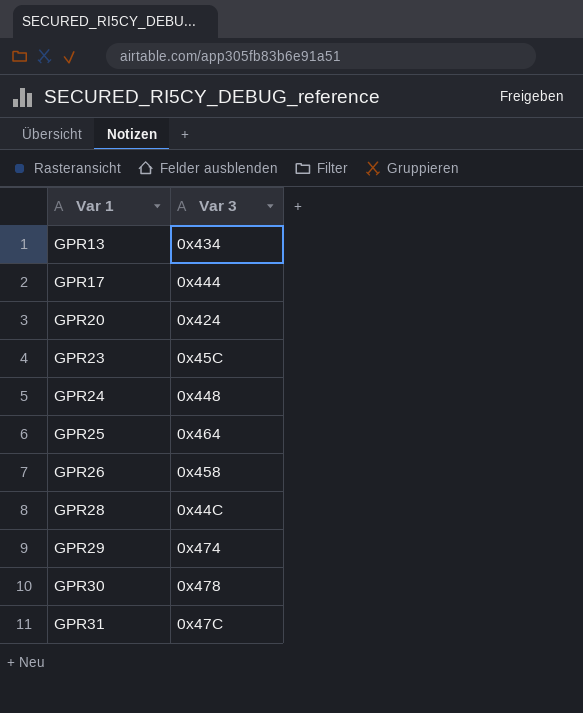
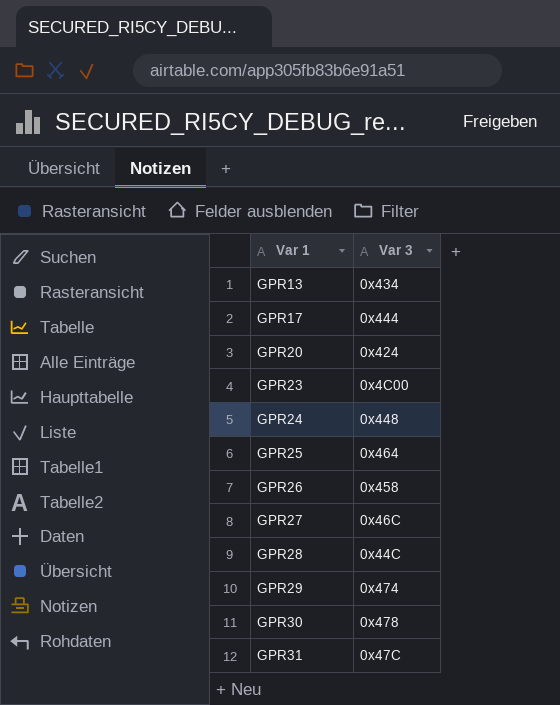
GPR23 | Var 3: 0x45C -> 0x4C00
row GPR27: none -> 0x46C

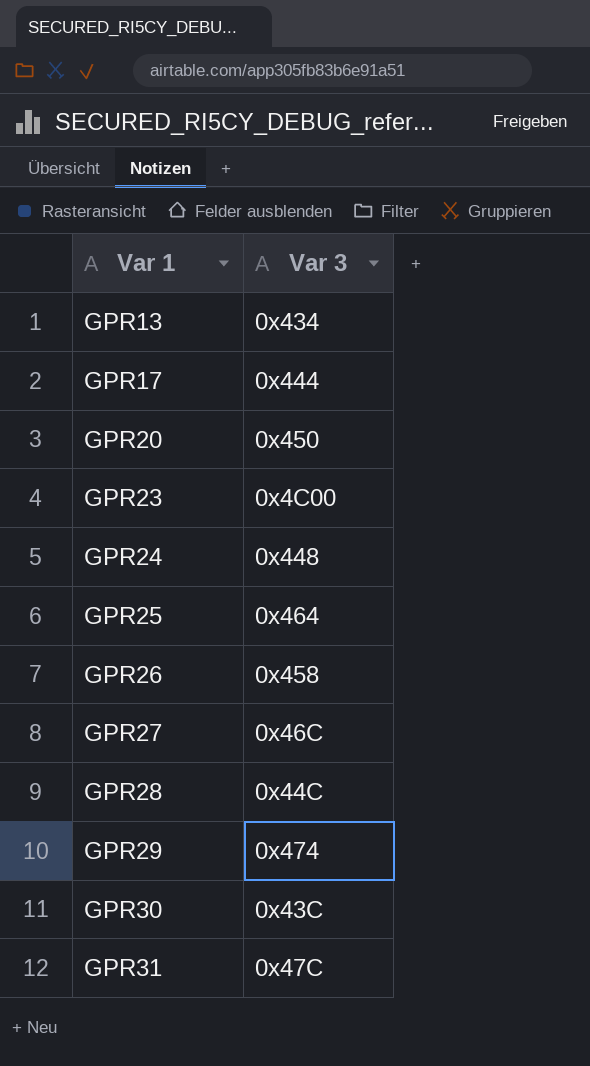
GPR20 | Var 3: 0x424 -> 0x450
GPR30 | Var 3: 0x478 -> 0x43C

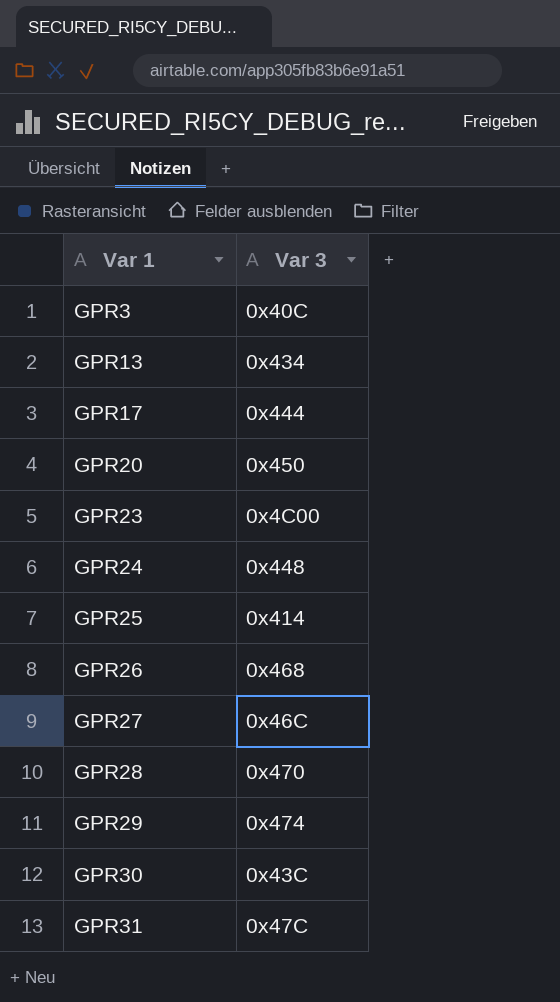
row GPR3: none -> 0x40C
GPR25 | Var 3: 0x464 -> 0x414
GPR26 | Var 3: 0x458 -> 0x468
GPR28 | Var 3: 0x44C -> 0x470

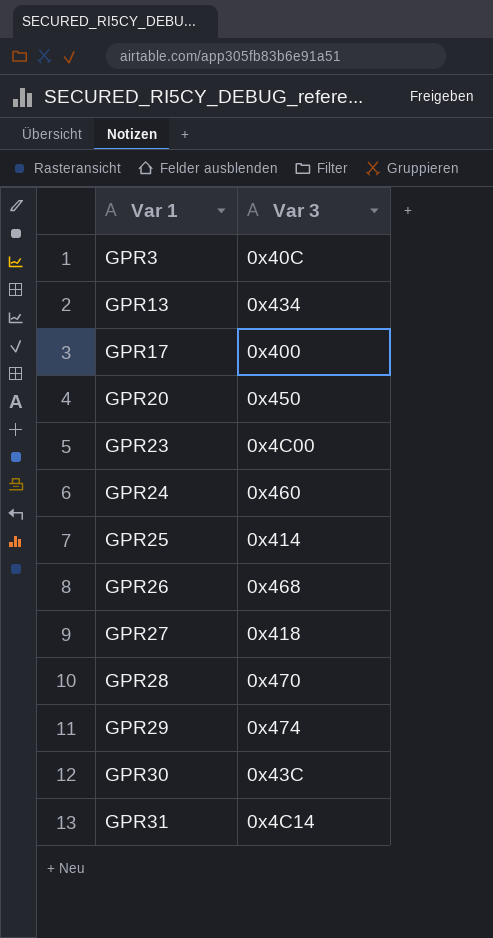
GPR17 | Var 3: 0x444 -> 0x400
GPR24 | Var 3: 0x448 -> 0x460
GPR27 | Var 3: 0x46C -> 0x418
GPR31 | Var 3: 0x47C -> 0x4C14

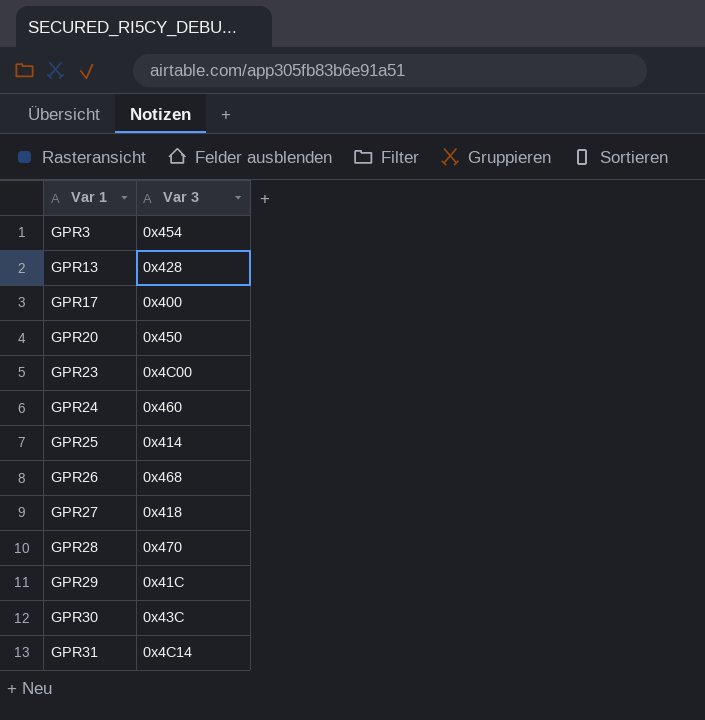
GPR3 | Var 3: 0x40C -> 0x454
GPR13 | Var 3: 0x434 -> 0x428
GPR29 | Var 3: 0x474 -> 0x41C

